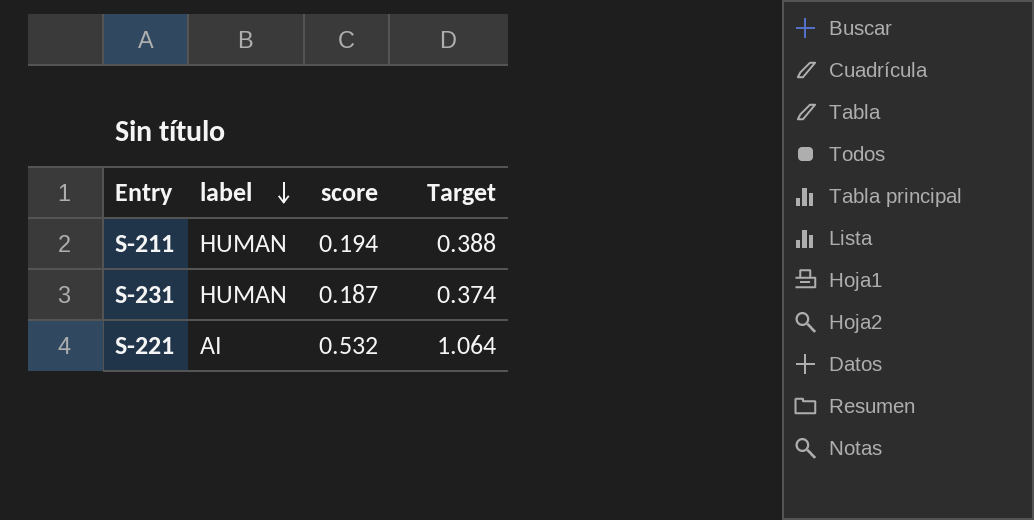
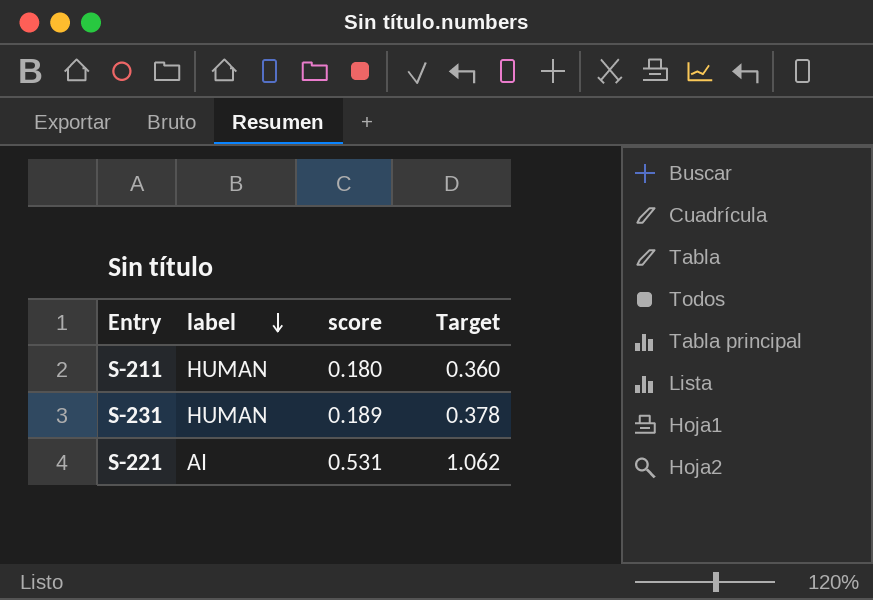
S-211 | score: 0.194 -> 0.180
S-211 | Target: 0.388 -> 0.360
S-231 | score: 0.187 -> 0.189
S-231 | Target: 0.374 -> 0.378
S-221 | score: 0.532 -> 0.531
S-221 | Target: 1.064 -> 1.062

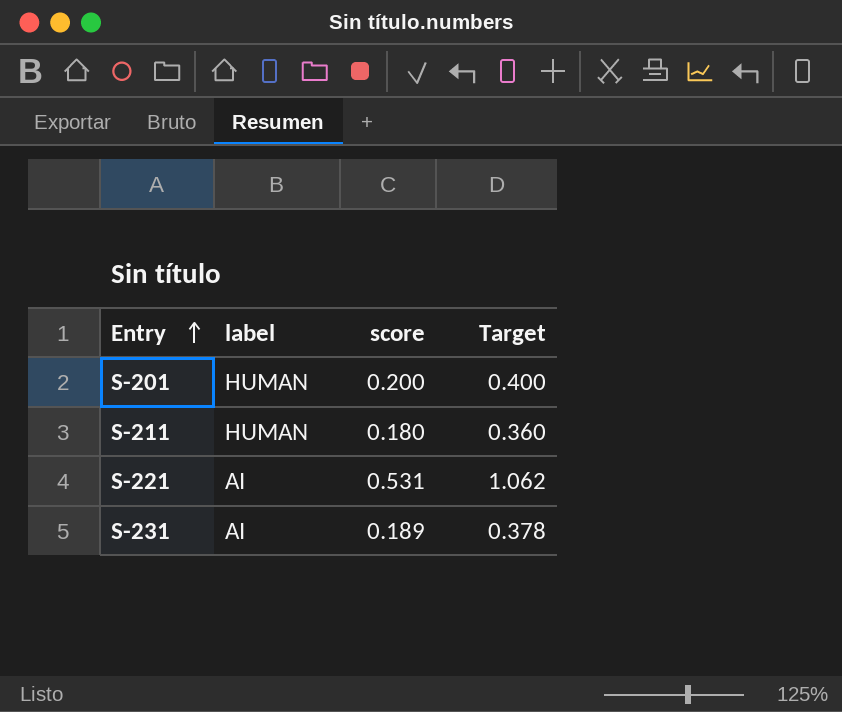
row order: label descending -> Entry ascending
row S-201: none -> HUMAN | 0.200 | 0.400
S-231 | label: HUMAN -> AI

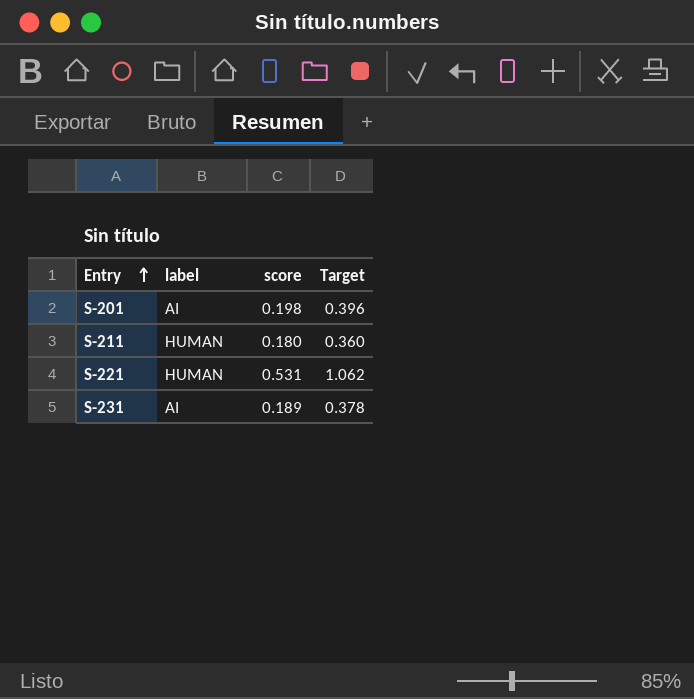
S-201 | label: HUMAN -> AI
S-201 | score: 0.200 -> 0.198
S-201 | Target: 0.400 -> 0.396
S-221 | label: AI -> HUMAN

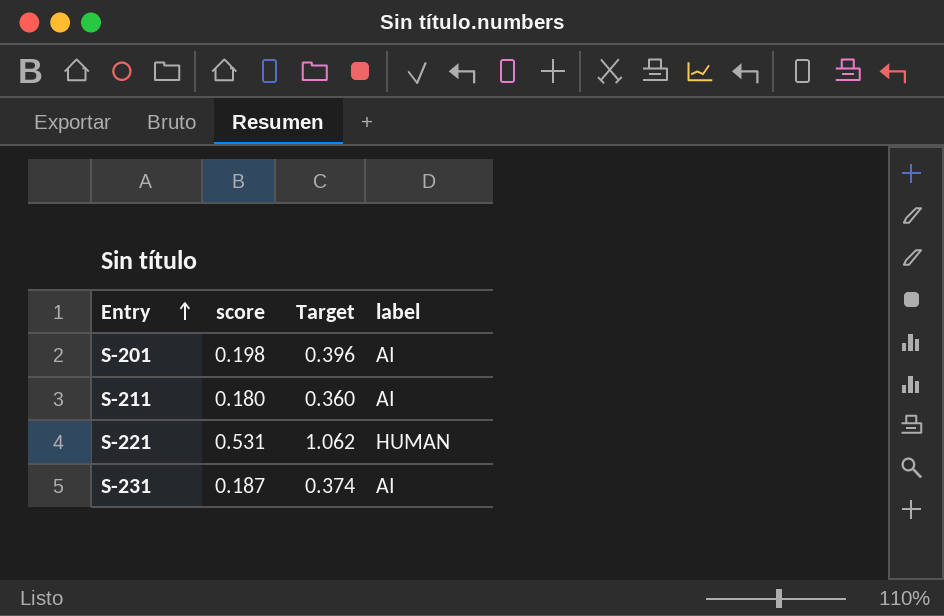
column label | position: 2 -> 4
S-211 | label: HUMAN -> AI
S-231 | score: 0.189 -> 0.187
S-231 | Target: 0.378 -> 0.374

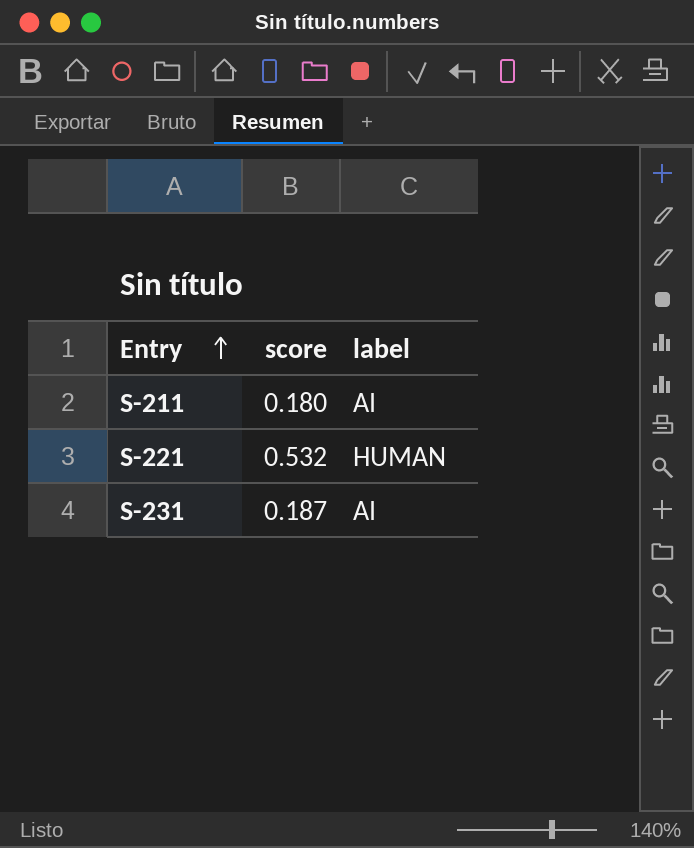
column Target | formula: [score] * 2 -> none
row S-201: 0.198 | 0.396 | AI -> none
S-221 | score: 0.531 -> 0.532

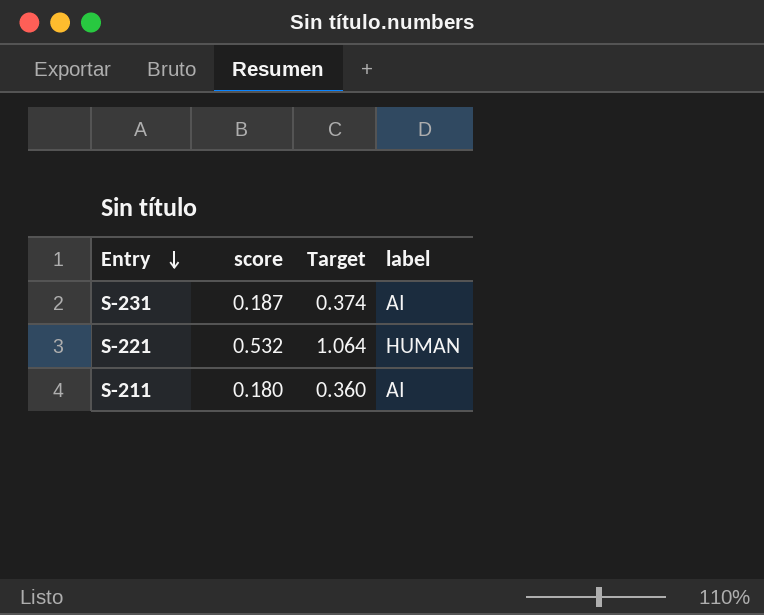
row order: Entry ascending -> Entry descending
column Target | formula: none -> [score] * 2

